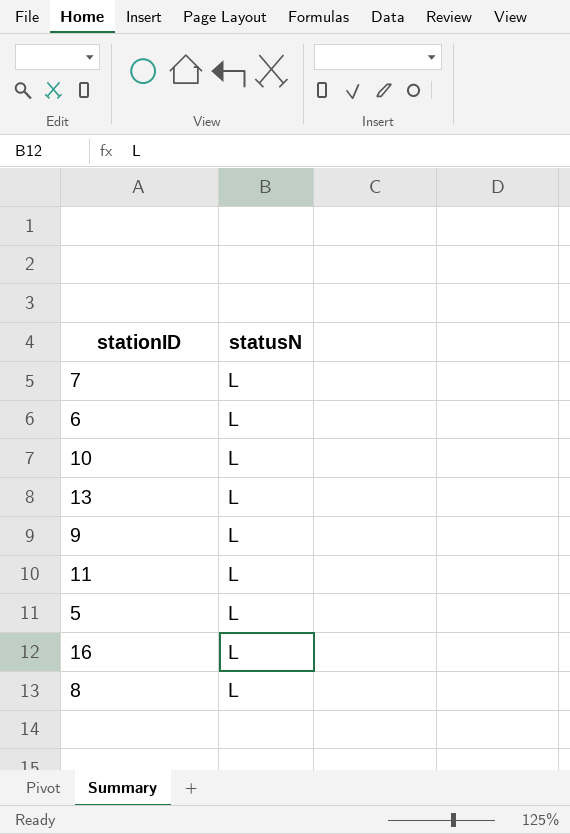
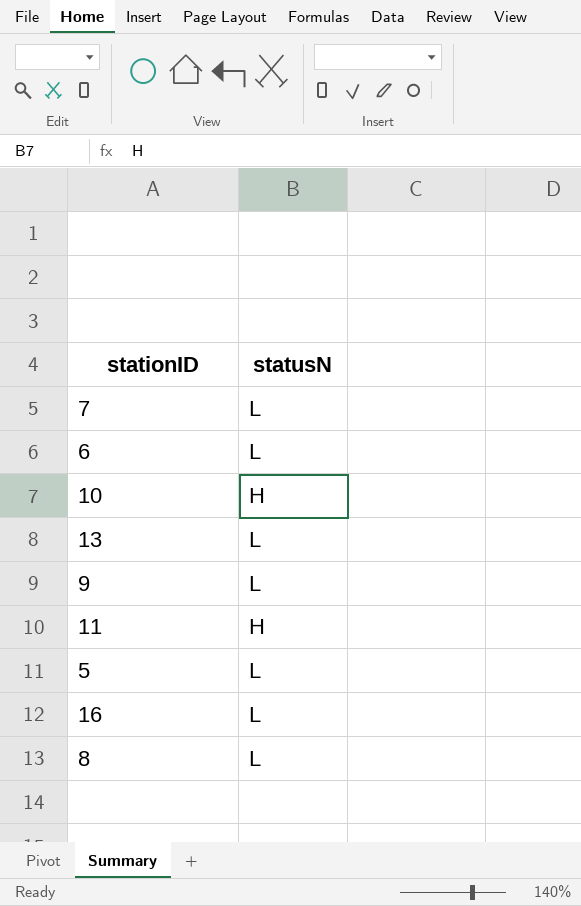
10 | statusN: L -> H
11 | statusN: L -> H

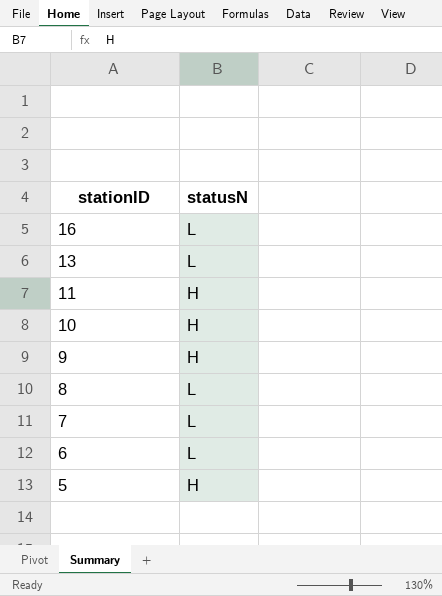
row order: none -> stationID descending
9 | statusN: L -> H
5 | statusN: L -> H

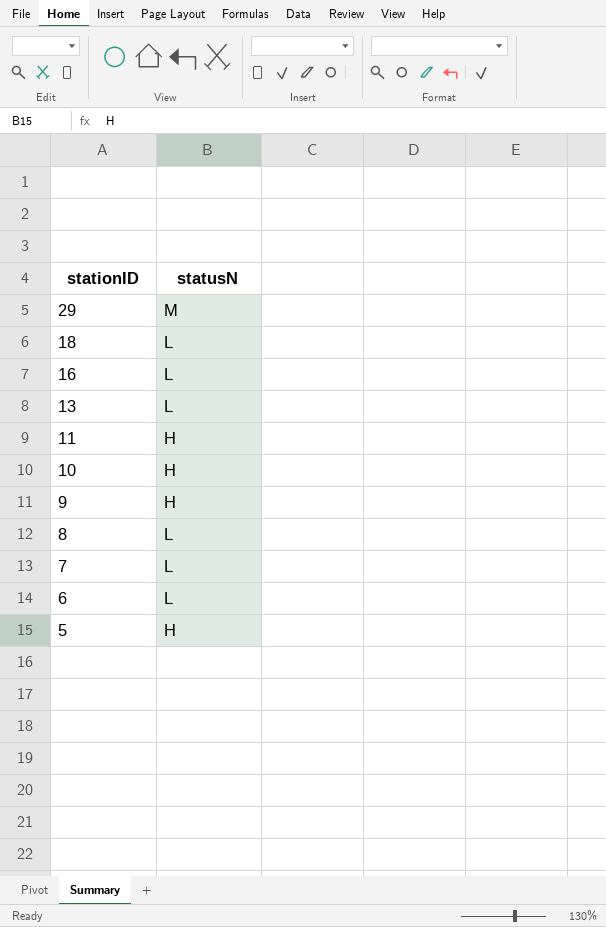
row 29: none -> M
row 18: none -> L

